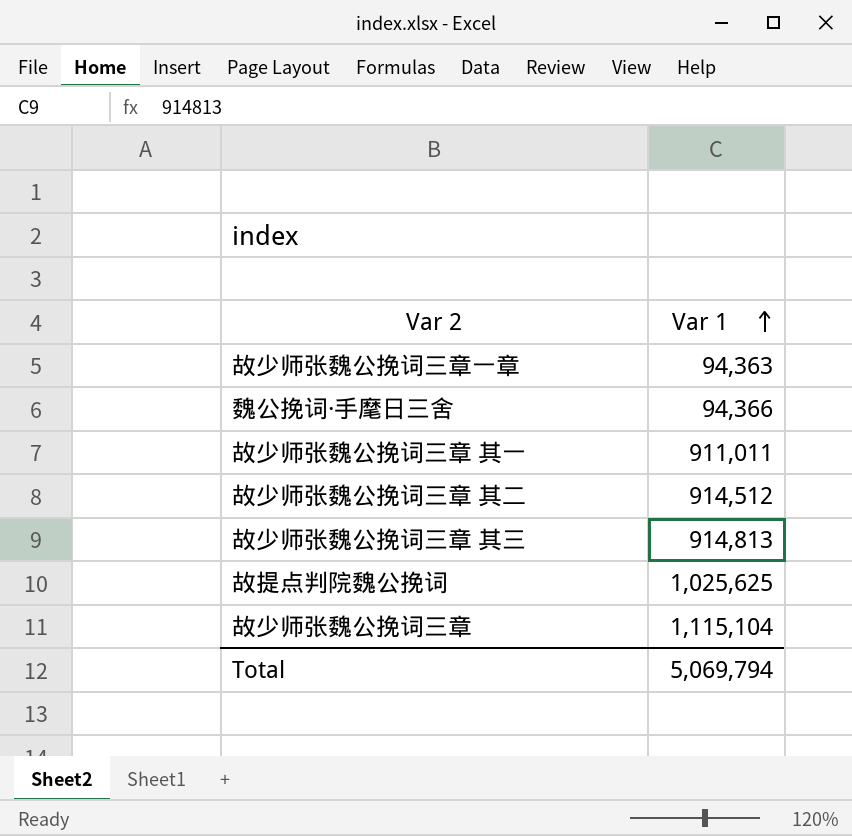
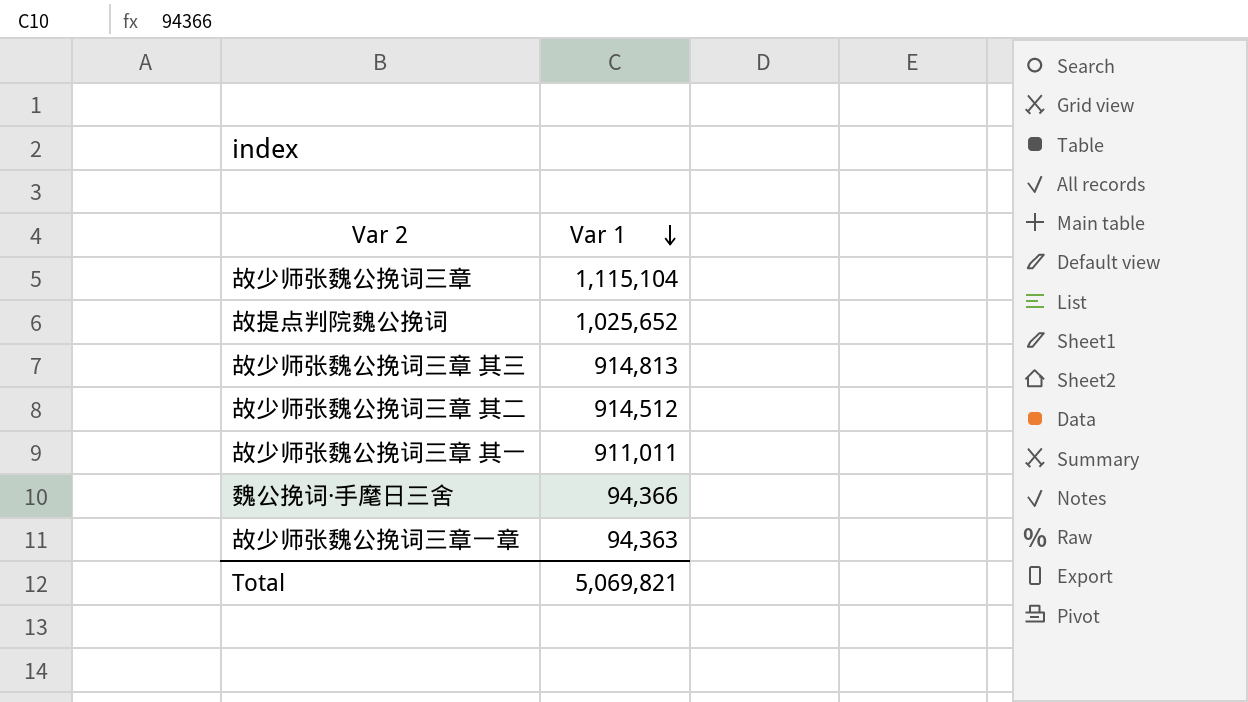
row order: Var 1 ascending -> Var 1 descending
故提点判院魏公挽词 | Var 1: 1,025,625 -> 1,025,652
Total | Var 1: 5,069,794 -> 5,069,821

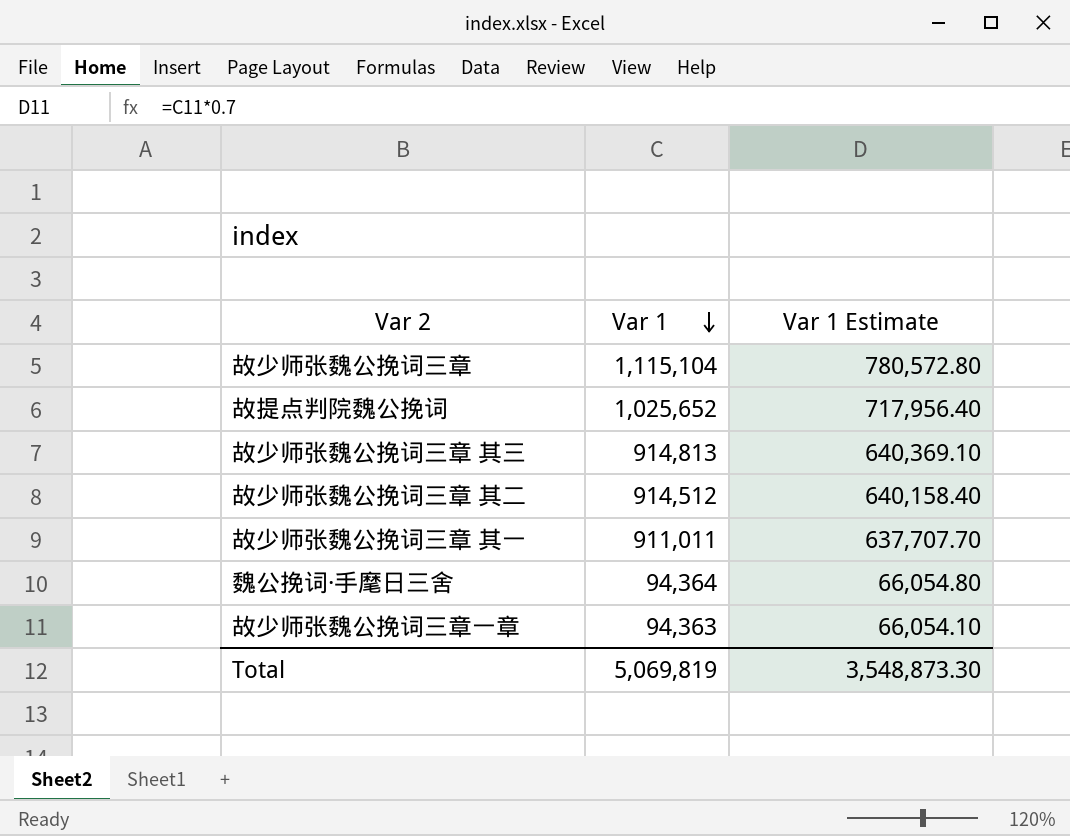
column Var 1 Estimate | formula: none -> [Var 1] * 0.7
魏公挽词·手麾日三舍 | Var 1: 94,366 -> 94,364
Total | Var 1: 5,069,821 -> 5,069,819

